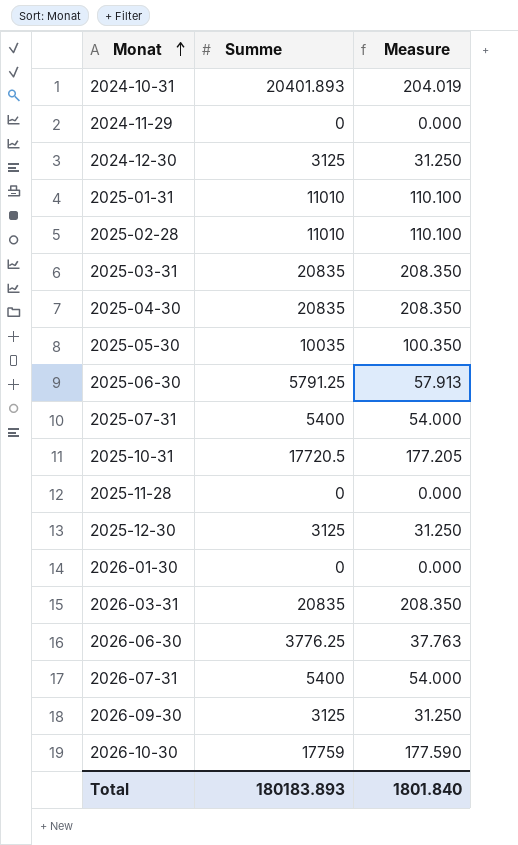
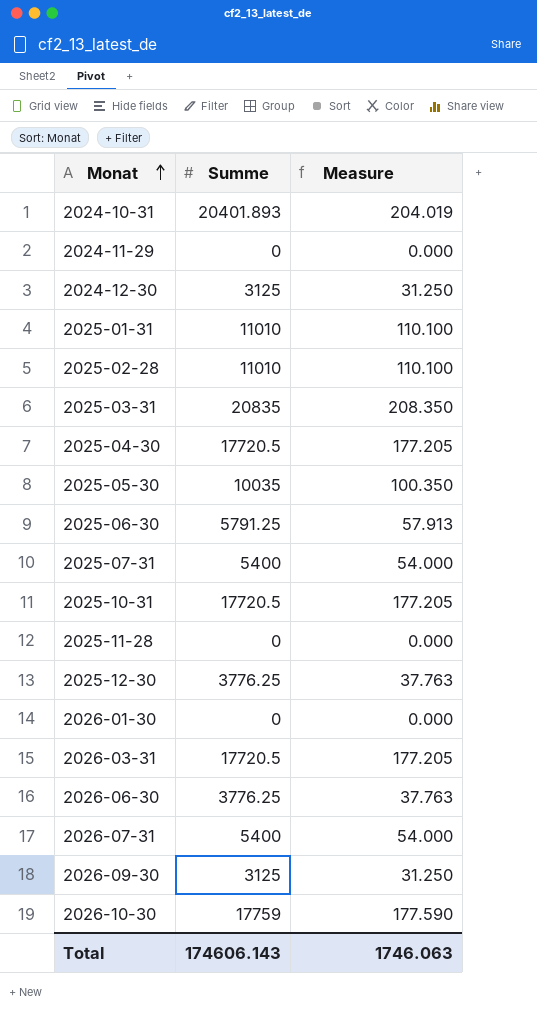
2025-04-30 | Summe: 20835 -> 17720.5
2025-04-30 | Measure: 208.350 -> 177.205
2025-12-30 | Summe: 3125 -> 3776.25
2025-12-30 | Measure: 31.250 -> 37.763
2026-03-31 | Summe: 20835 -> 17720.5
2026-03-31 | Measure: 208.350 -> 177.205
Total | Summe: 180183.893 -> 174606.143
Total | Measure: 1801.840 -> 1746.063

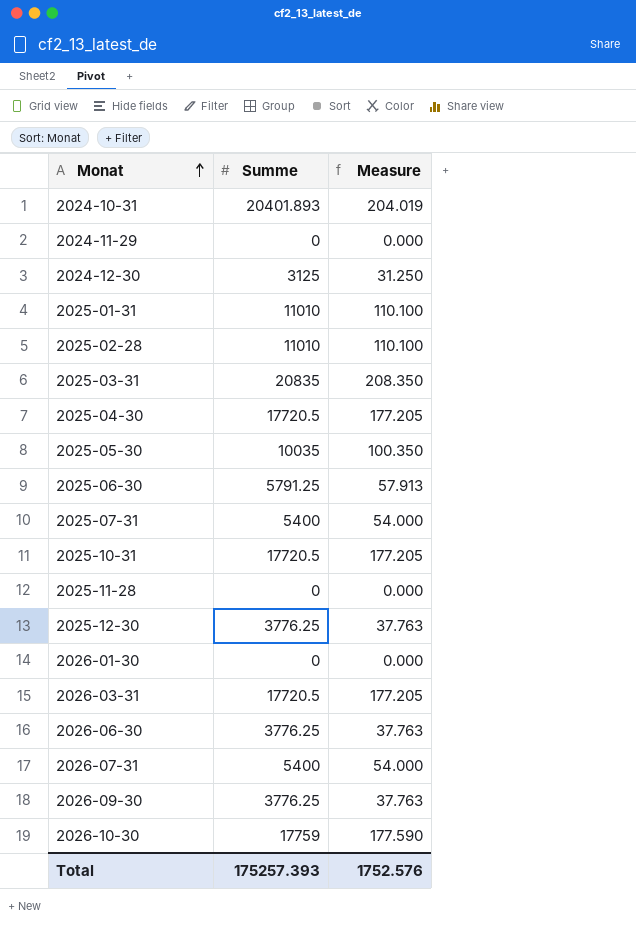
2026-09-30 | Summe: 3125 -> 3776.25
2026-09-30 | Measure: 31.250 -> 37.763
Total | Summe: 174606.143 -> 175257.393
Total | Measure: 1746.063 -> 1752.576

